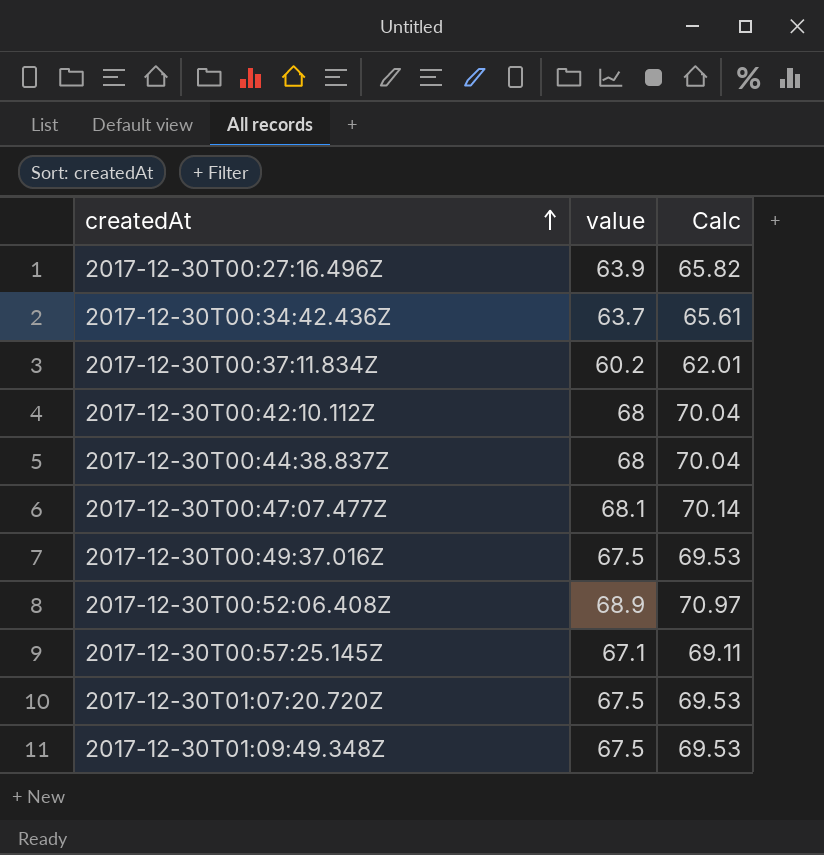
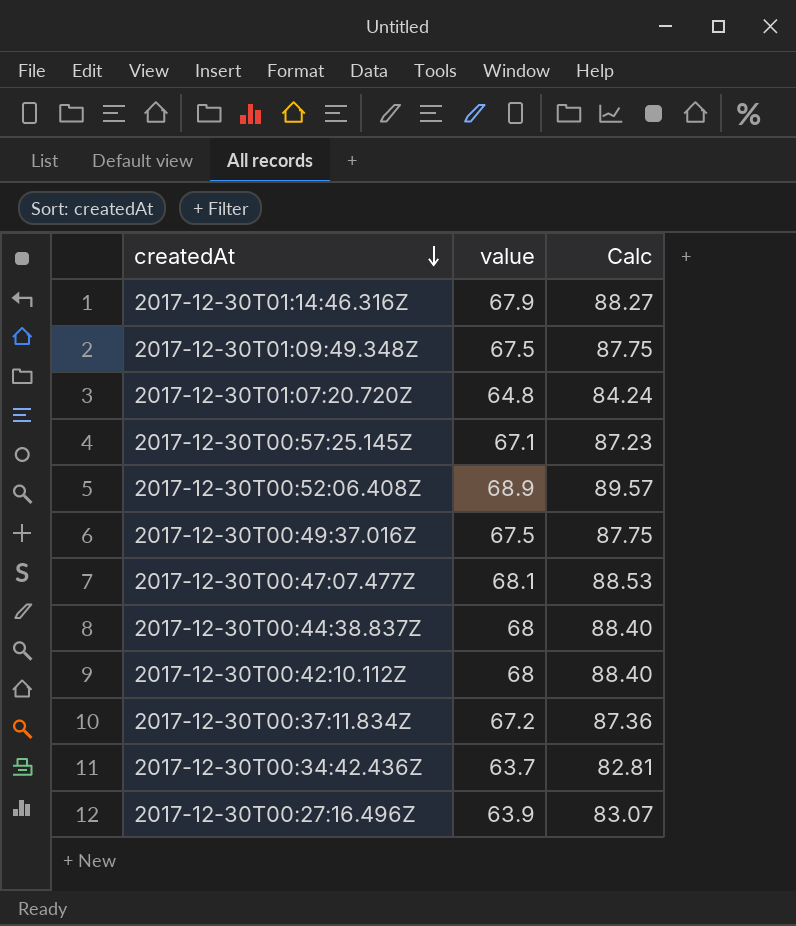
row order: createdAt ascending -> createdAt descending
column Calc | formula: [value] * 1.03 -> [value] * 1.3
row 2017-12-30T01:14:46.316Z: none -> 67.9 | 88.27
2017-12-30T01:07:20.720Z | value: 67.5 -> 64.8
2017-12-30T00:37:11.834Z | value: 60.2 -> 67.2

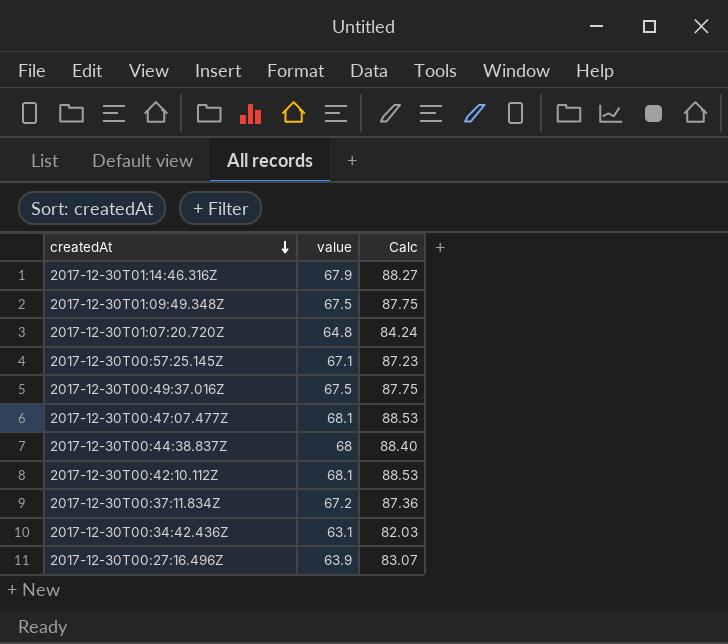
row 2017-12-30T00:52:06.408Z: 68.9 | 89.57 -> none
2017-12-30T00:42:10.112Z | value: 68 -> 68.1
2017-12-30T00:42:10.112Z | Calc: 88.40 -> 88.53
2017-12-30T00:34:42.436Z | value: 63.7 -> 63.1
2017-12-30T00:34:42.436Z | Calc: 82.81 -> 82.03

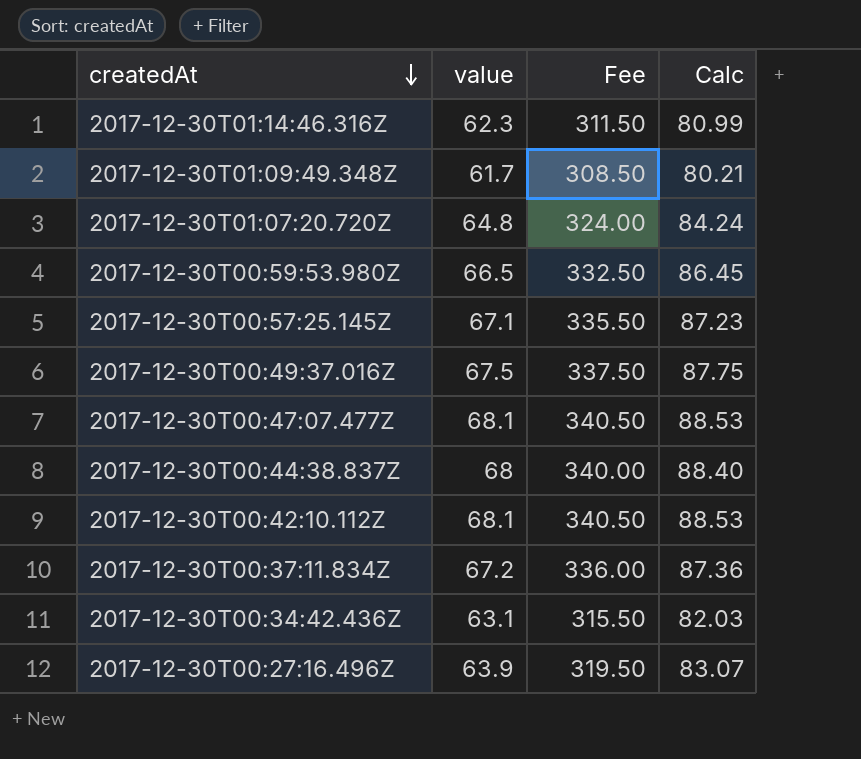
column Fee | formula: none -> [value] * 5
2017-12-30T01:14:46.316Z | value: 67.9 -> 62.3
2017-12-30T01:14:46.316Z | Calc: 88.27 -> 80.99
2017-12-30T01:09:49.348Z | value: 67.5 -> 61.7
2017-12-30T01:09:49.348Z | Calc: 87.75 -> 80.21
row 2017-12-30T00:59:53.980Z: none -> 66.5 | 332.50 | 86.45

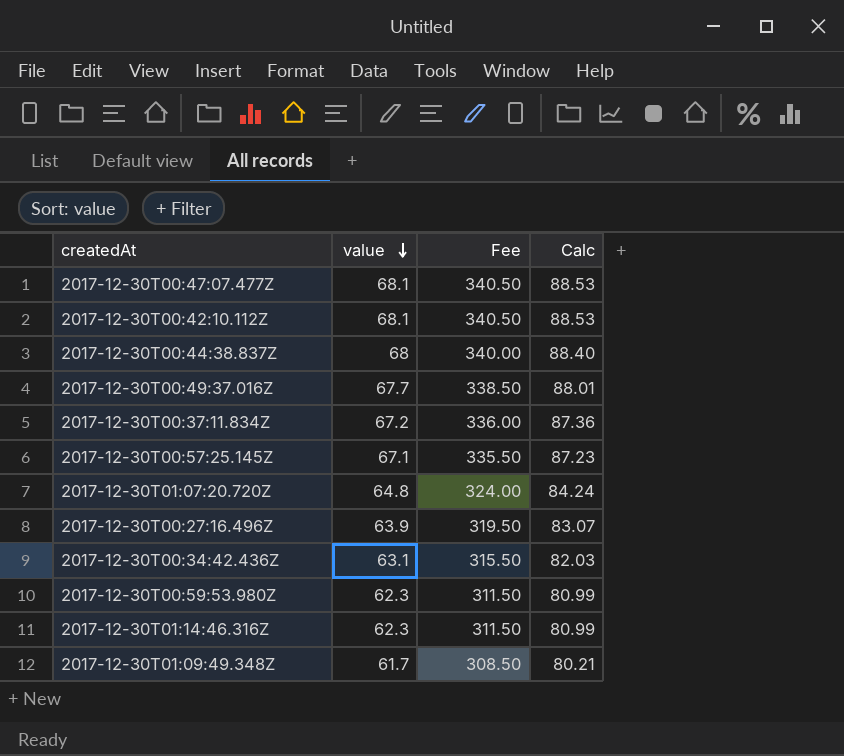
row order: createdAt descending -> value descending
2017-12-30T00:49:37.016Z | value: 67.5 -> 67.7
2017-12-30T00:49:37.016Z | Fee: 337.50 -> 338.50
2017-12-30T00:49:37.016Z | Calc: 87.75 -> 88.01
2017-12-30T00:59:53.980Z | value: 66.5 -> 62.3
2017-12-30T00:59:53.980Z | Fee: 332.50 -> 311.50
2017-12-30T00:59:53.980Z | Calc: 86.45 -> 80.99

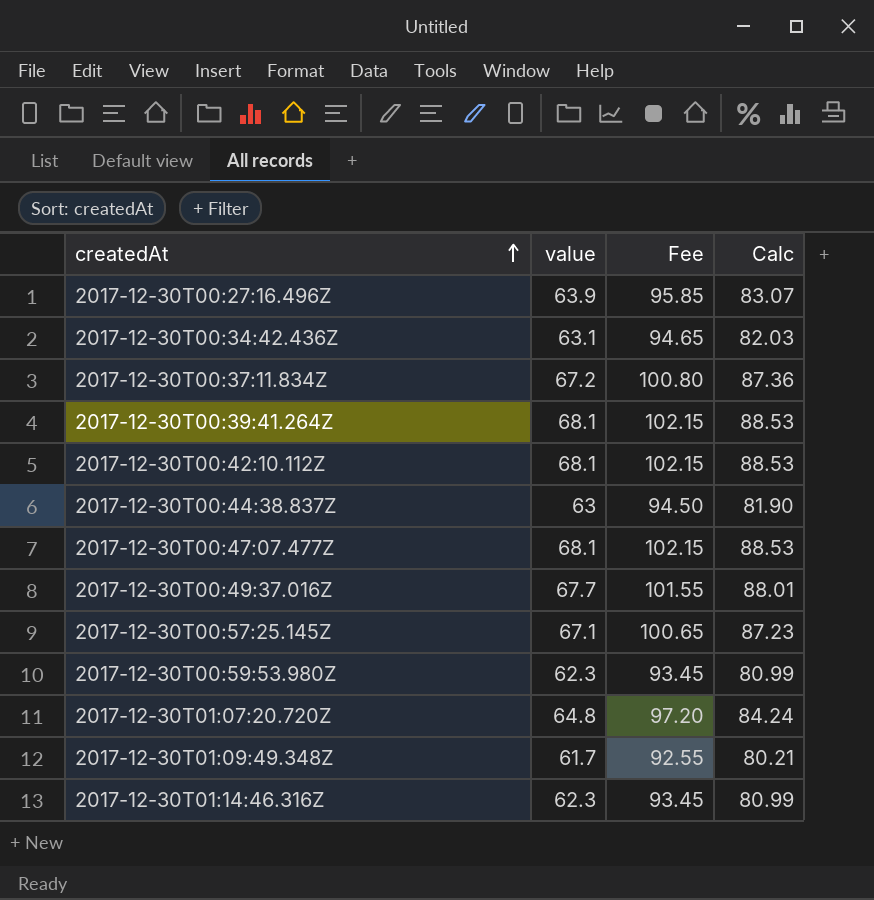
row order: value descending -> createdAt ascending
column Fee | formula: [value] * 5 -> [value] * 1.5
row 2017-12-30T00:39:41.264Z: none -> 68.1 | 102.15 | 88.53
2017-12-30T00:44:38.837Z | value: 68 -> 63
2017-12-30T00:44:38.837Z | Calc: 88.40 -> 81.90

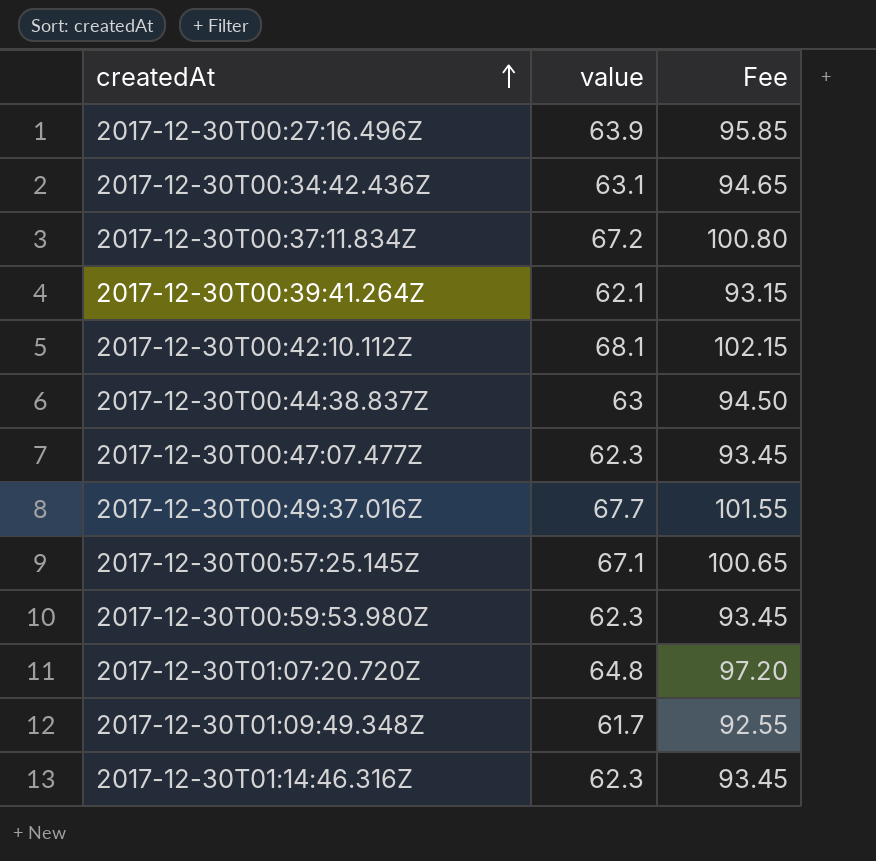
column Calc | formula: [value] * 1.3 -> none
2017-12-30T00:39:41.264Z | value: 68.1 -> 62.1
2017-12-30T00:39:41.264Z | Fee: 102.15 -> 93.15
2017-12-30T00:47:07.477Z | value: 68.1 -> 62.3
2017-12-30T00:47:07.477Z | Fee: 102.15 -> 93.45

